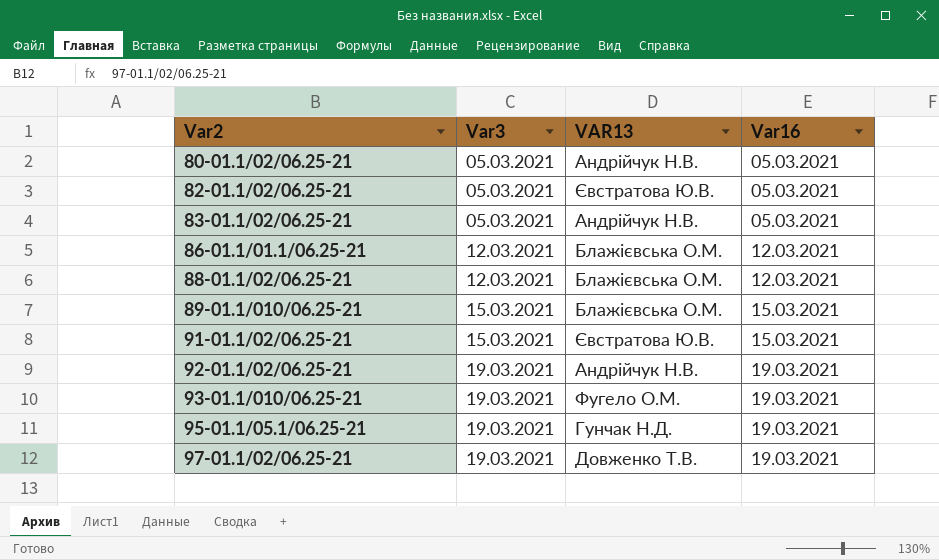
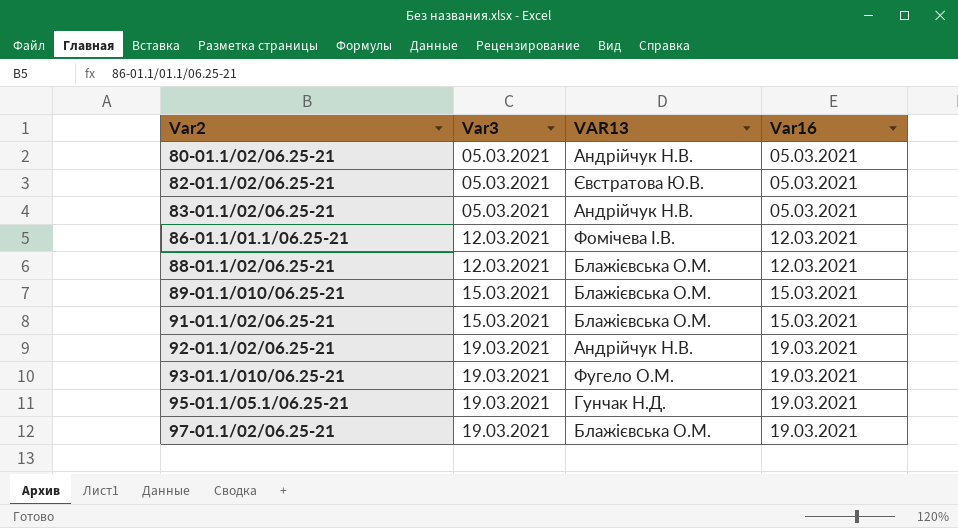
86-01.1/01.1/06.25-21 | VAR13: Блажієвська О.М. -> Фомічева І.В.
91-01.1/02/06.25-21 | VAR13: Євстратова Ю.В. -> Блажієвська О.М.
97-01.1/02/06.25-21 | VAR13: Довженко Т.В. -> Блажієвська О.М.

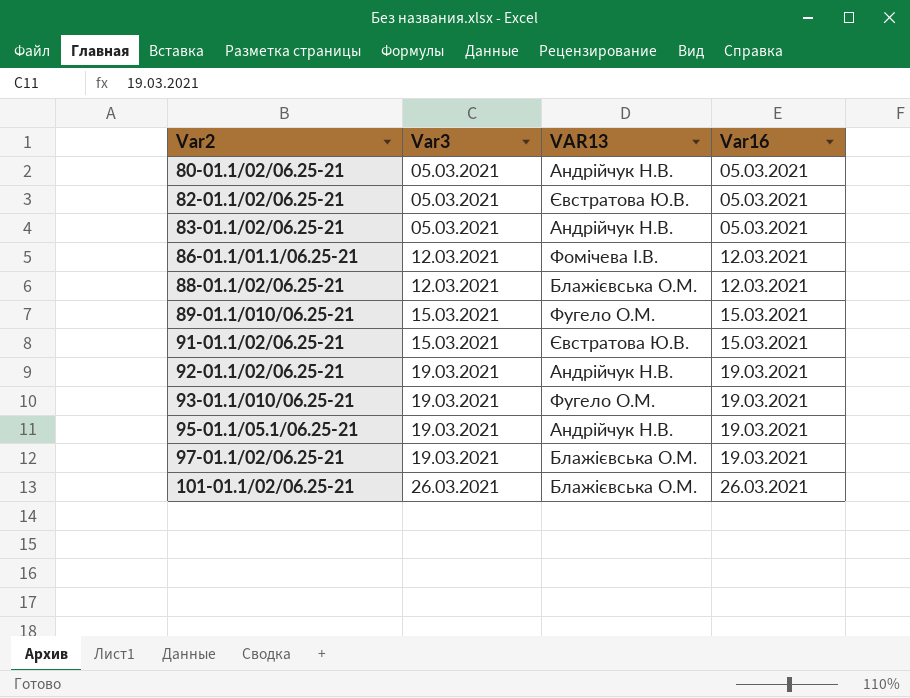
89-01.1/010/06.25-21 | VAR13: Блажієвська О.М. -> Фугело О.М.
91-01.1/02/06.25-21 | VAR13: Блажієвська О.М. -> Євстратова Ю.В.
95-01.1/05.1/06.25-21 | VAR13: Гунчак Н.Д. -> Андрійчук Н.В.
row 101-01.1/02/06.25-21: none -> 26.03.2021 | Блажієвська О.М. | 26.03.2021

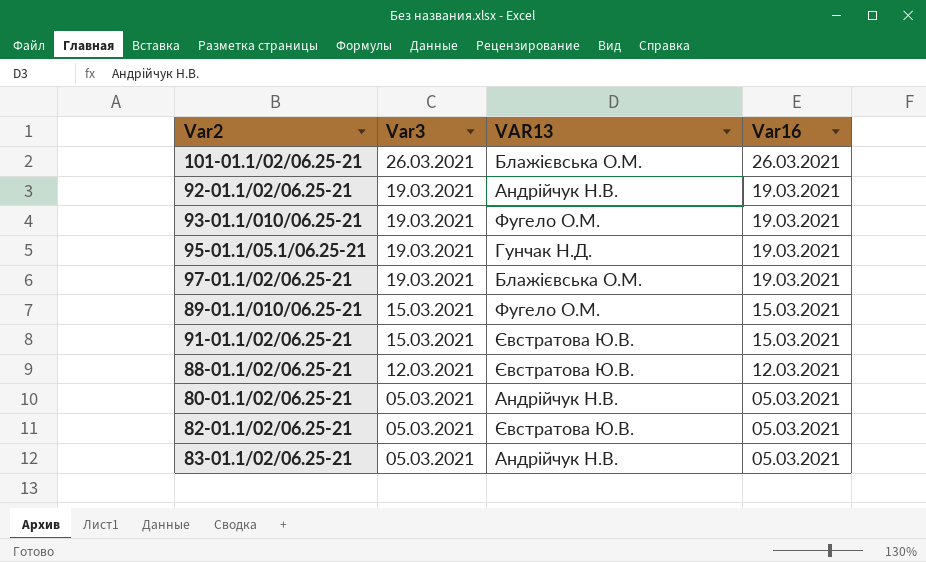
row order: Var2 ascending -> Var3 descending
row 86-01.1/01.1/06.25-21: 12.03.2021 | Фомічева І.В. | 12.03.2021 -> none
95-01.1/05.1/06.25-21 | VAR13: Андрійчук Н.В. -> Гунчак Н.Д.
88-01.1/02/06.25-21 | VAR13: Блажієвська О.М. -> Євстратова Ю.В.

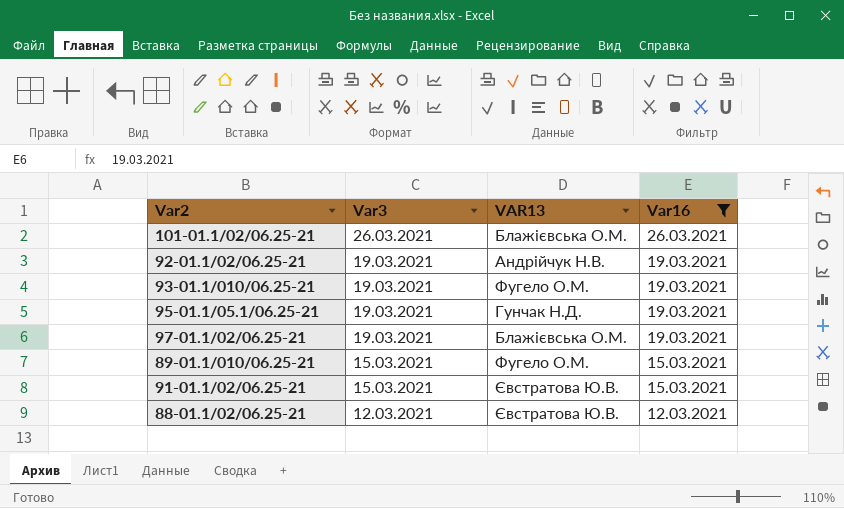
filter: none -> Var16 != 05.03.2021

